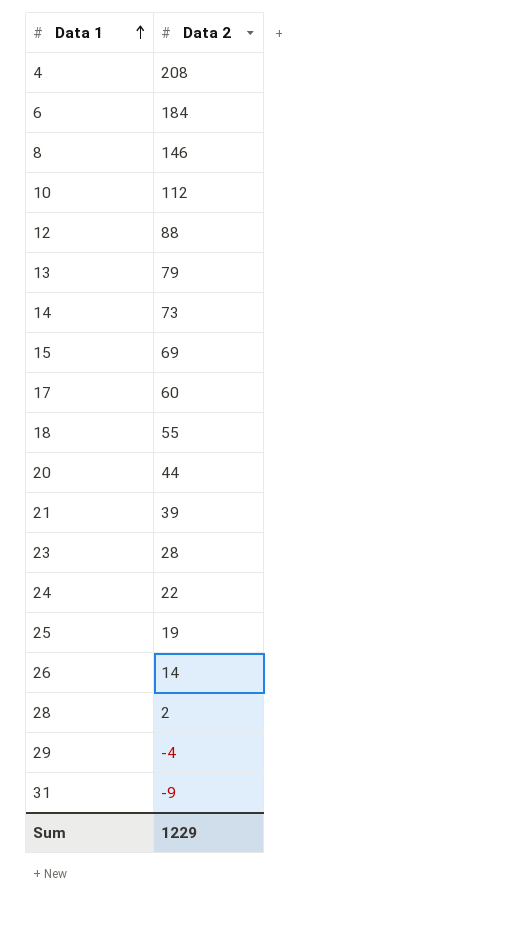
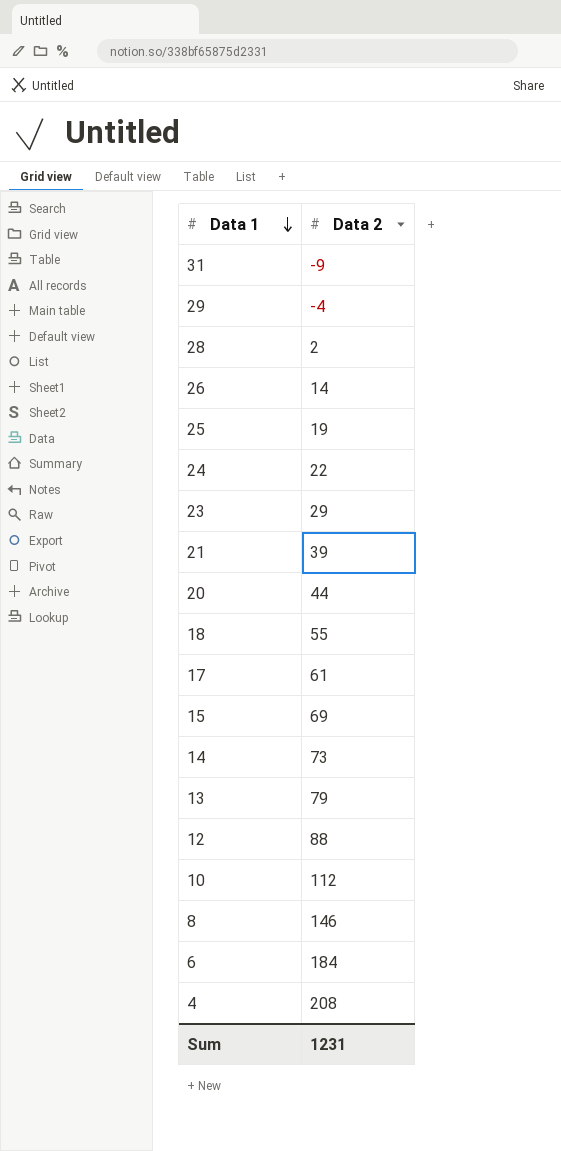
row order: Data 1 ascending -> Data 1 descending
23 | Data 2: 28 -> 29
17 | Data 2: 60 -> 61
Sum | Data 2: 1229 -> 1231

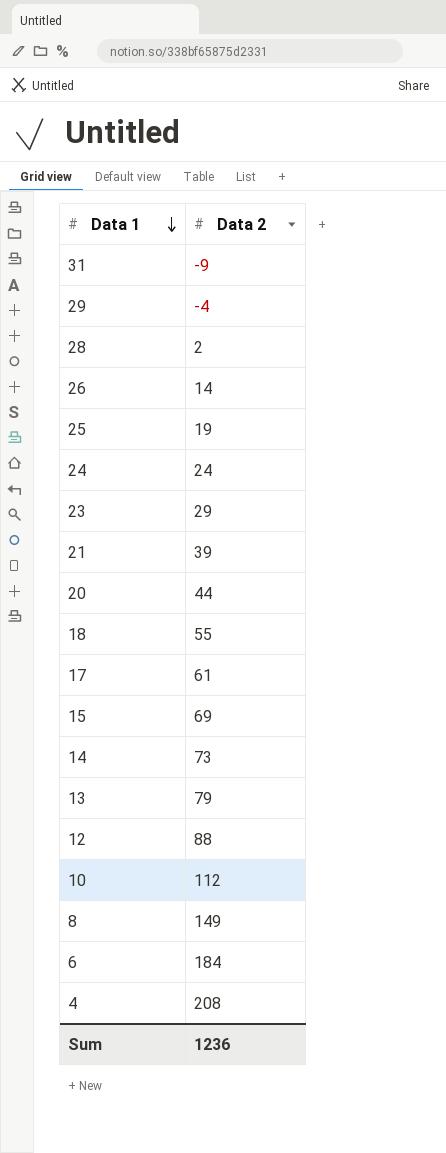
24 | Data 2: 22 -> 24
8 | Data 2: 146 -> 149
Sum | Data 2: 1231 -> 1236

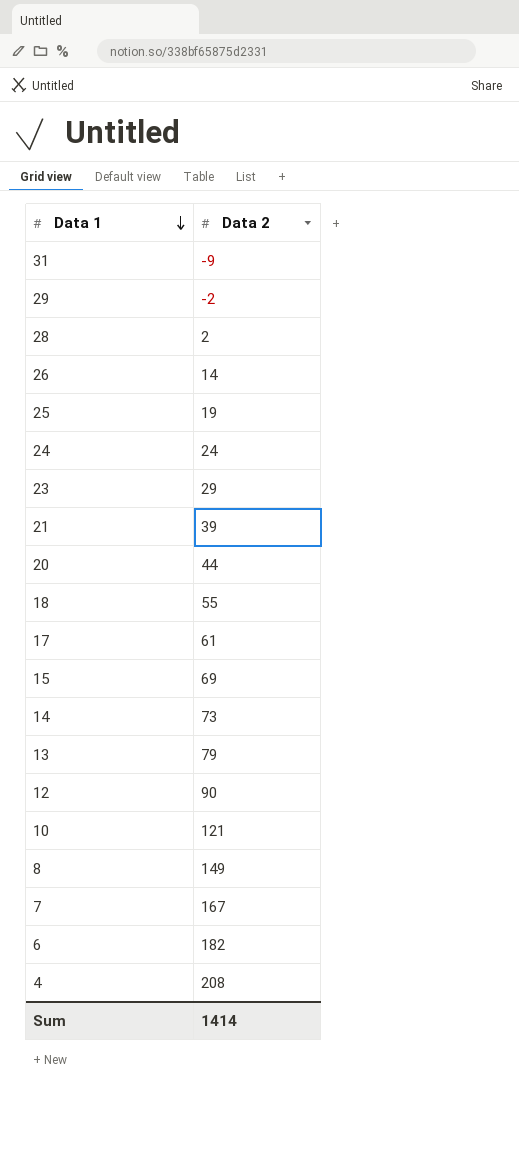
29 | Data 2: -4 -> -2
12 | Data 2: 88 -> 90
10 | Data 2: 112 -> 121
row 7: none -> 167
6 | Data 2: 184 -> 182
Sum | Data 2: 1236 -> 1414

